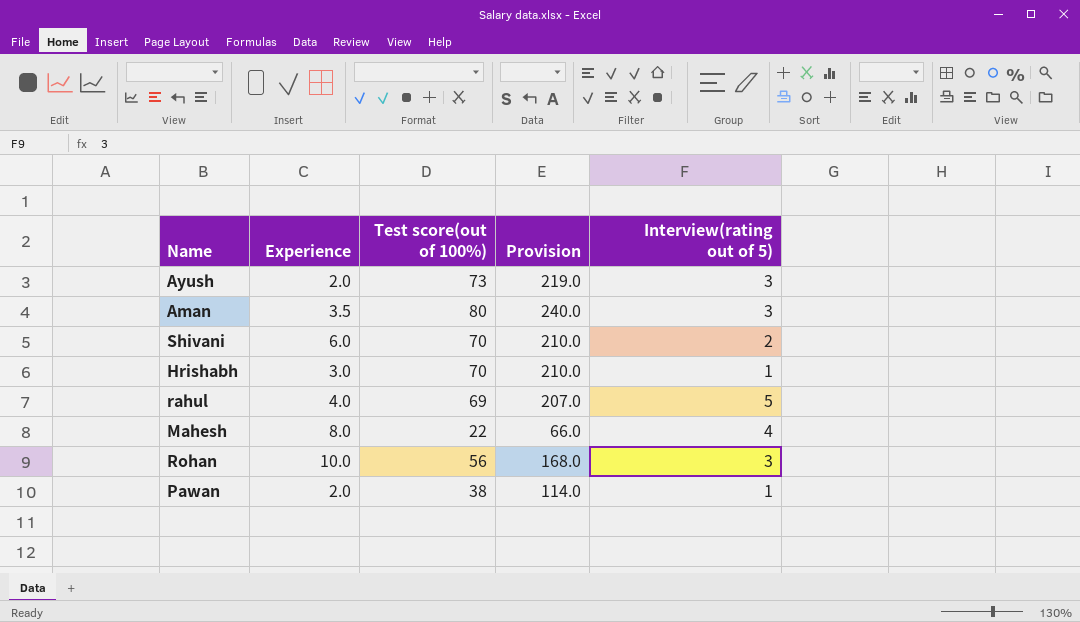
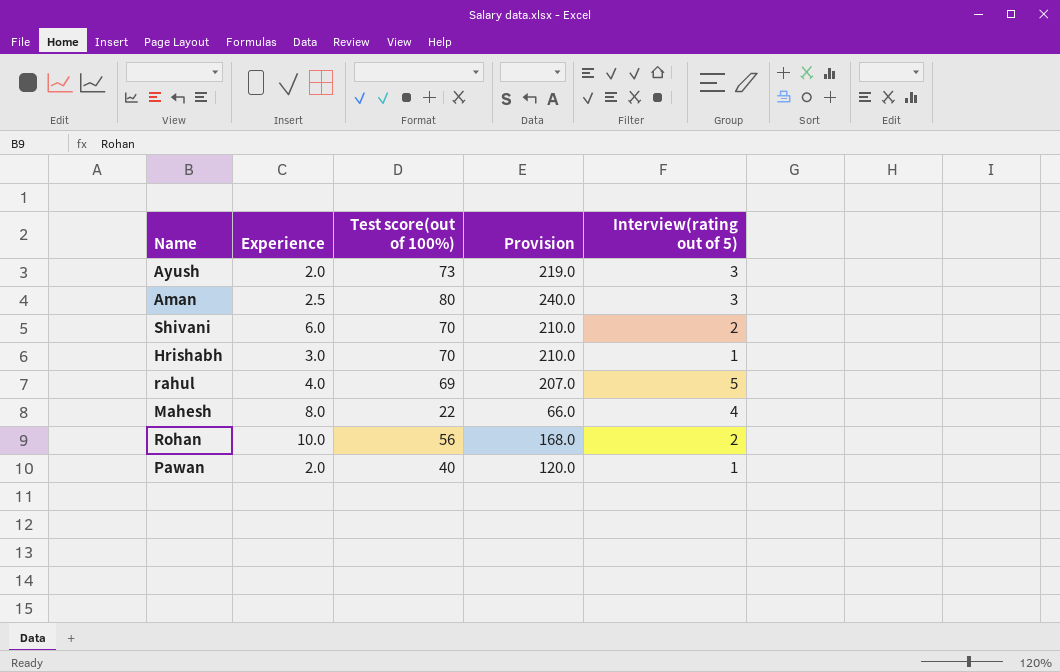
Aman | Experience: 3.5 -> 2.5
Rohan | Interview(rating out of 5): 3 -> 2
Pawan | Test score(out of 100%): 38 -> 40
Pawan | Provision: 114.0 -> 120.0

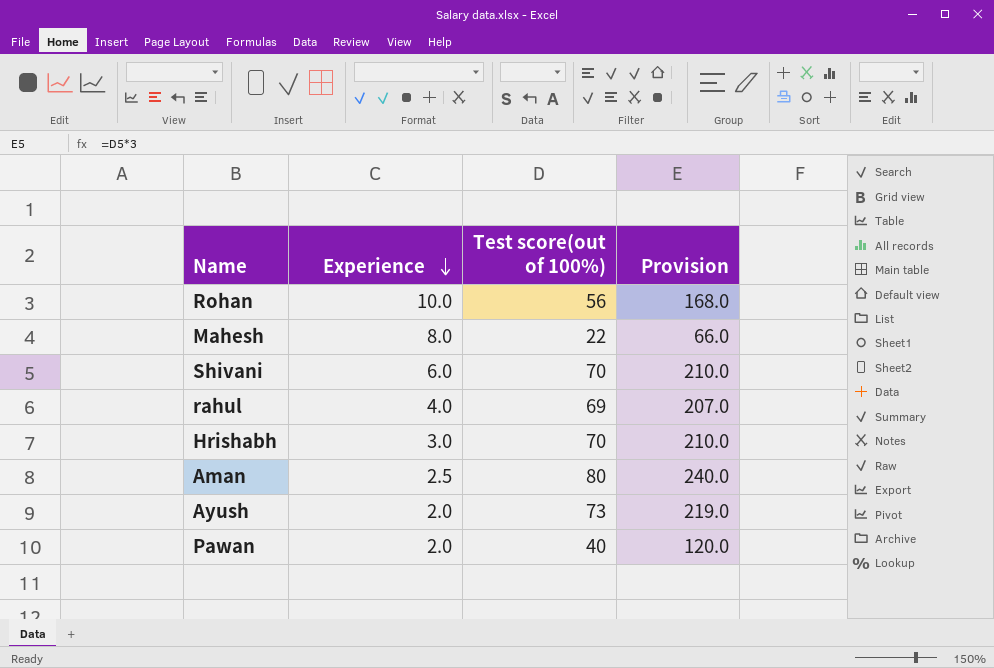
row order: none -> Experience descending
column Interview(rating out of 5) | position: 5 -> none

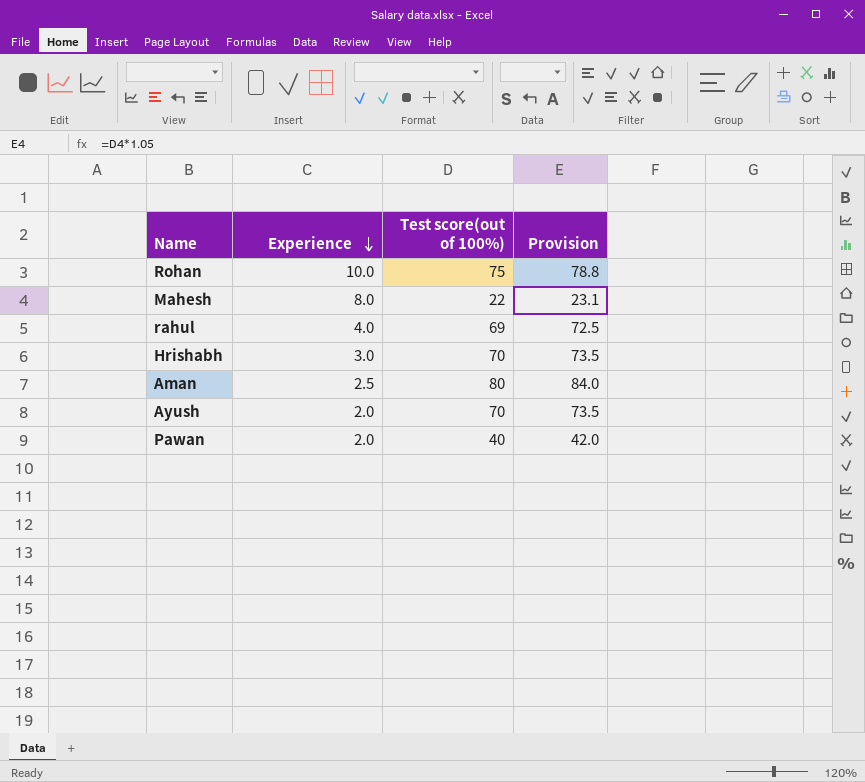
column Provision | formula: [Test score(out of 100%)] * 3 -> [Test score(out of 100%)] * 1.05
row Shivani: 6.0 | 70 | 210.0 -> none
Rohan | Test score(out of 100%): 56 -> 75
Ayush | Test score(out of 100%): 73 -> 70

